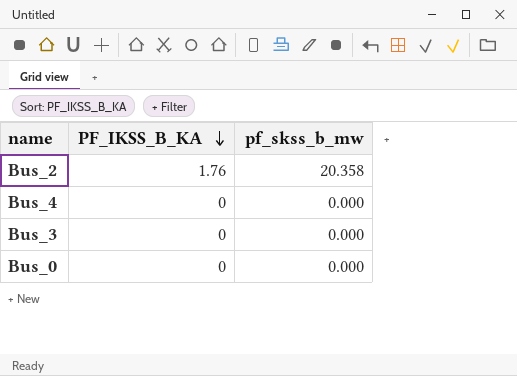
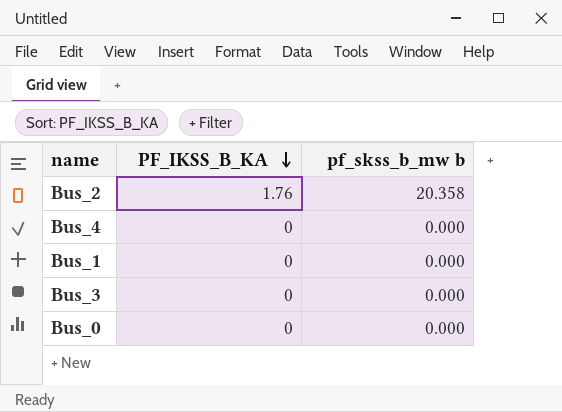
column name: pf_skss_b_mw -> pf_skss_b_mw b
row Bus_1: none -> 0 | 0.000

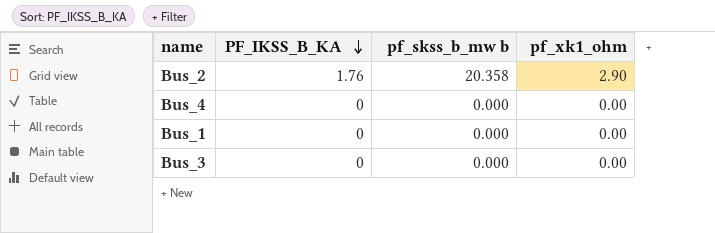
column pf_xk1_ohm | position: none -> 4
row Bus_0: 0 | 0.000 -> none

